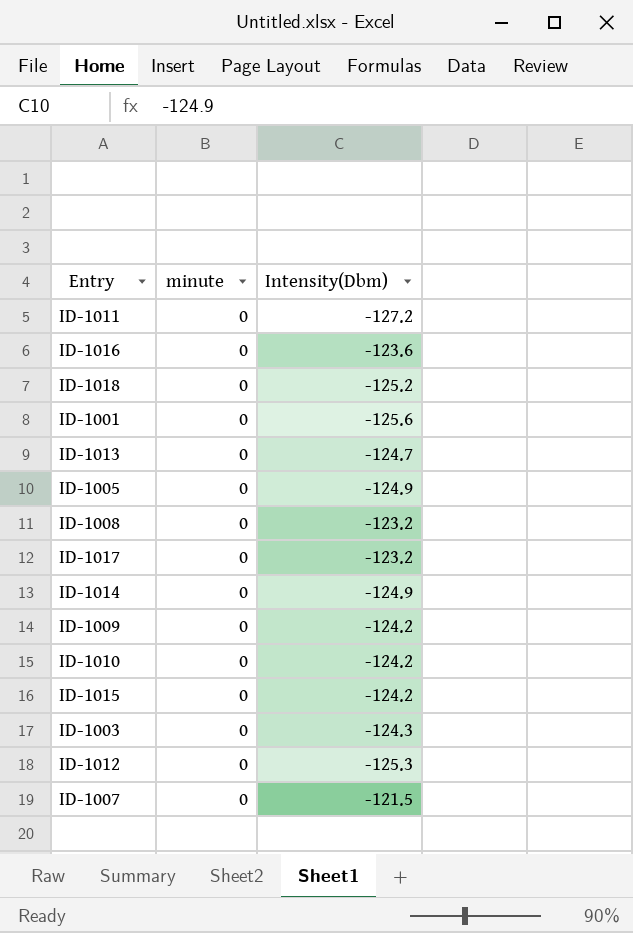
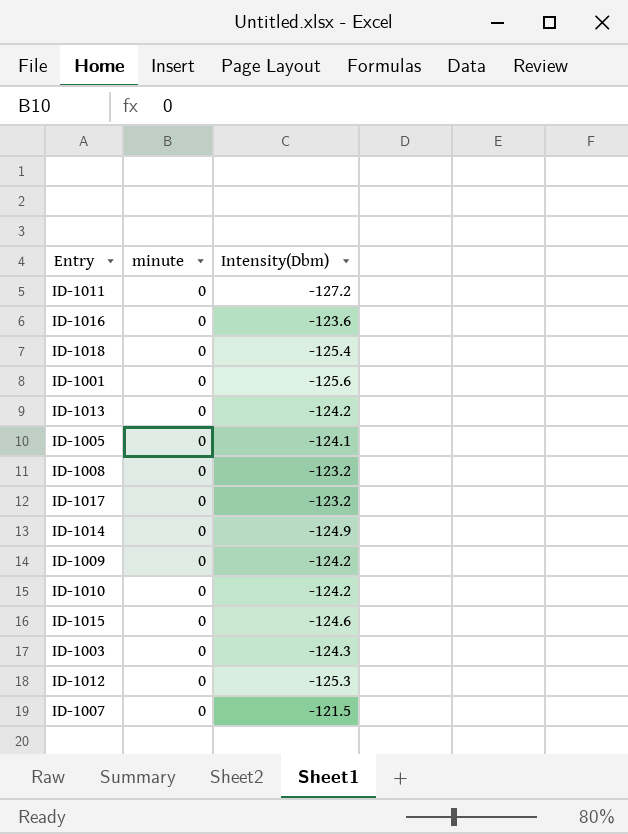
ID-1018 | Intensity(Dbm): -125.2 -> -125.4
ID-1013 | Intensity(Dbm): -124.7 -> -124.2
ID-1005 | Intensity(Dbm): -124.9 -> -124.1
ID-1015 | Intensity(Dbm): -124.2 -> -124.6

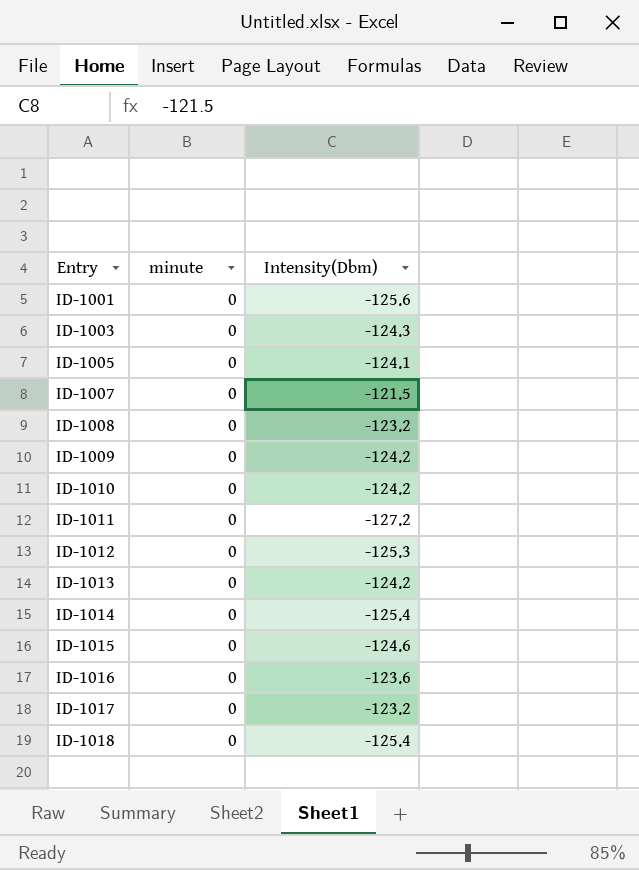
row order: none -> Entry ascending
ID-1014 | Intensity(Dbm): -124.9 -> -125.4

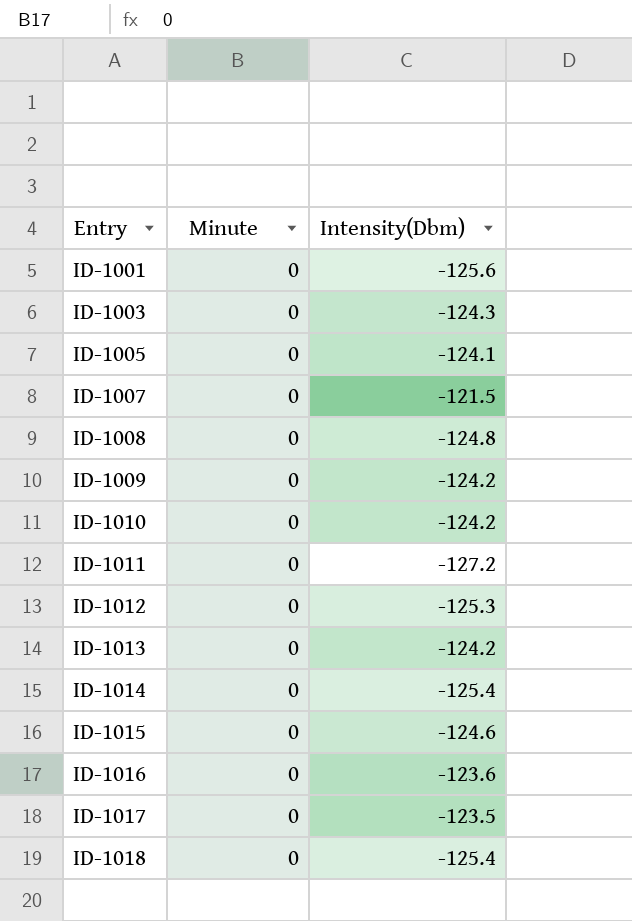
column name: minute -> Minute
ID-1008 | Intensity(Dbm): -123.2 -> -124.8
ID-1017 | Intensity(Dbm): -123.2 -> -123.5

